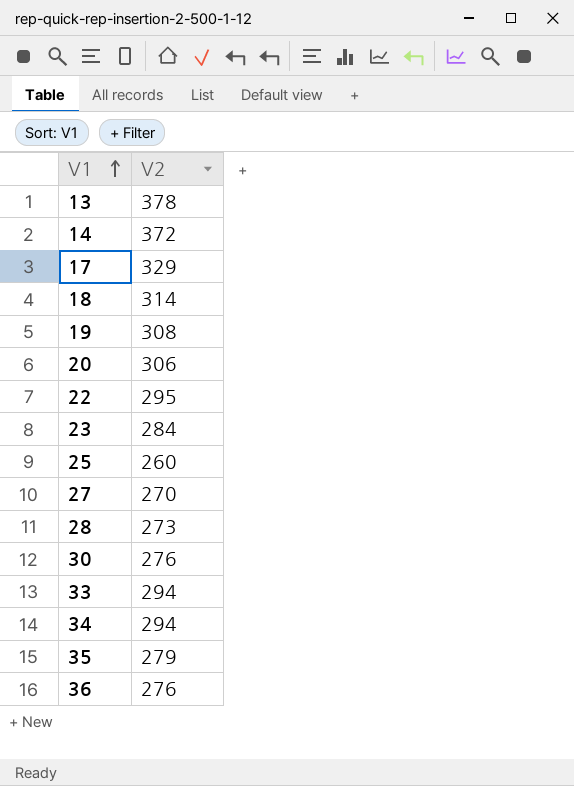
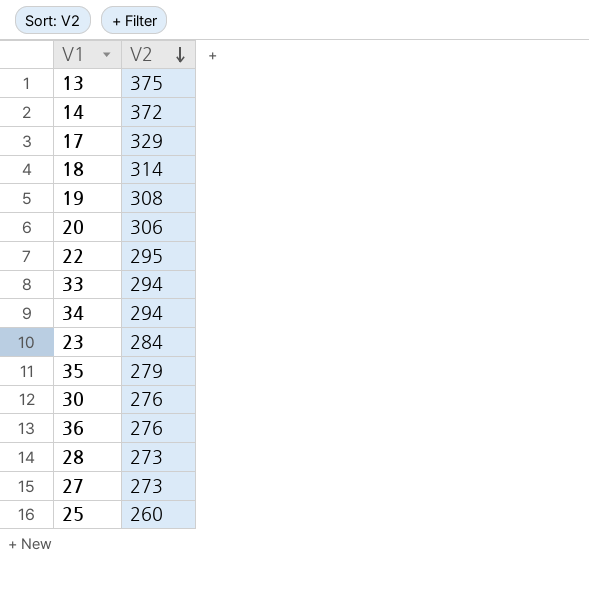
row order: V1 ascending -> V2 descending
13 | V2: 378 -> 375
27 | V2: 270 -> 273

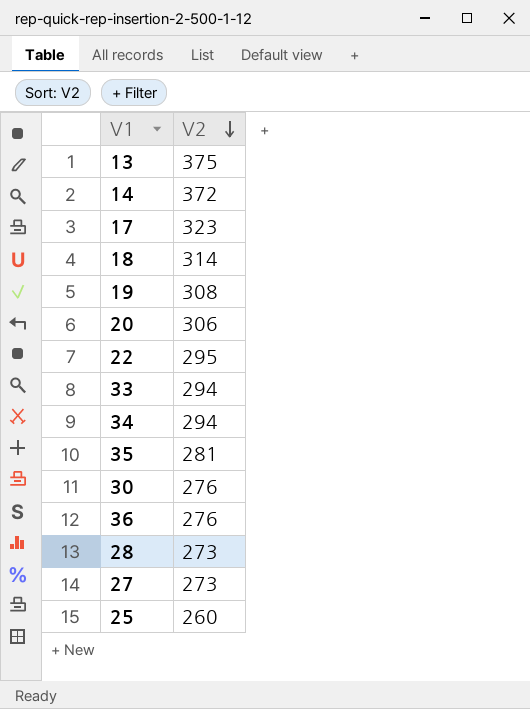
row 23: 284 -> none
17 | V2: 329 -> 323
35 | V2: 279 -> 281

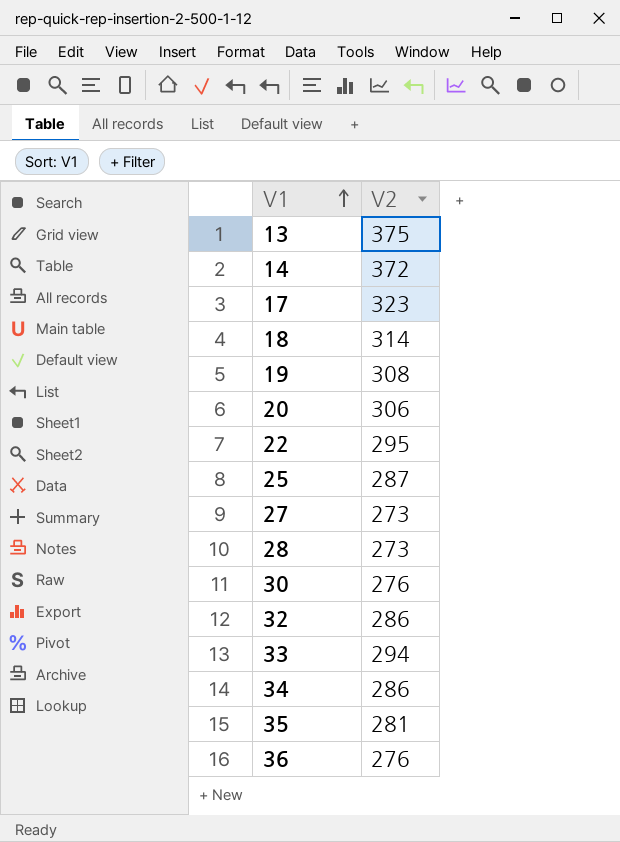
row order: V2 descending -> V1 ascending
25 | V2: 260 -> 287
row 32: none -> 286
34 | V2: 294 -> 286

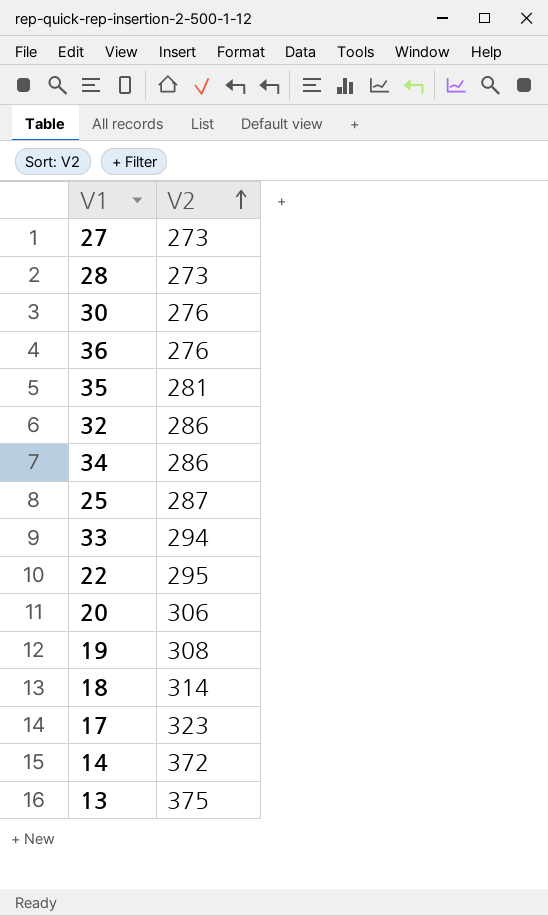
row order: V1 ascending -> V2 ascending

